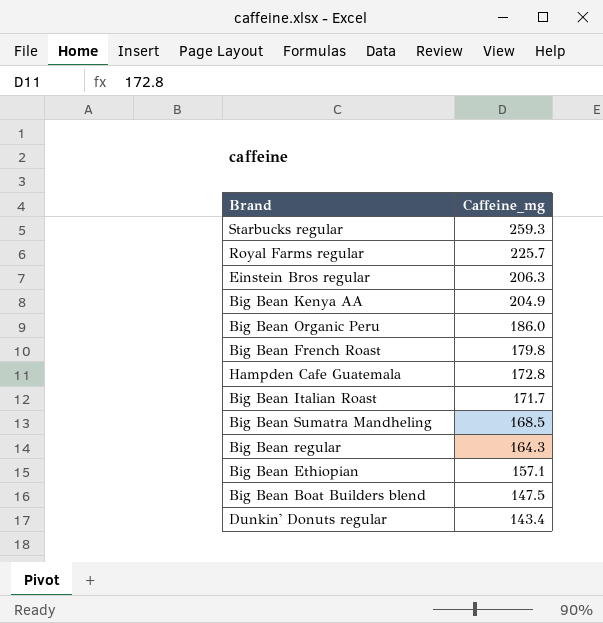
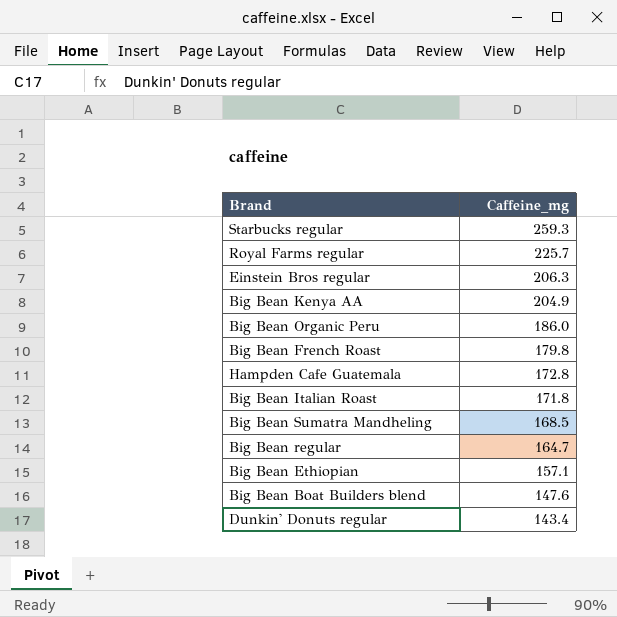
Big Bean Italian Roast | Caffeine_mg: 171.7 -> 171.8
Big Bean regular | Caffeine_mg: 164.3 -> 164.7
Big Bean Boat Builders blend | Caffeine_mg: 147.5 -> 147.6

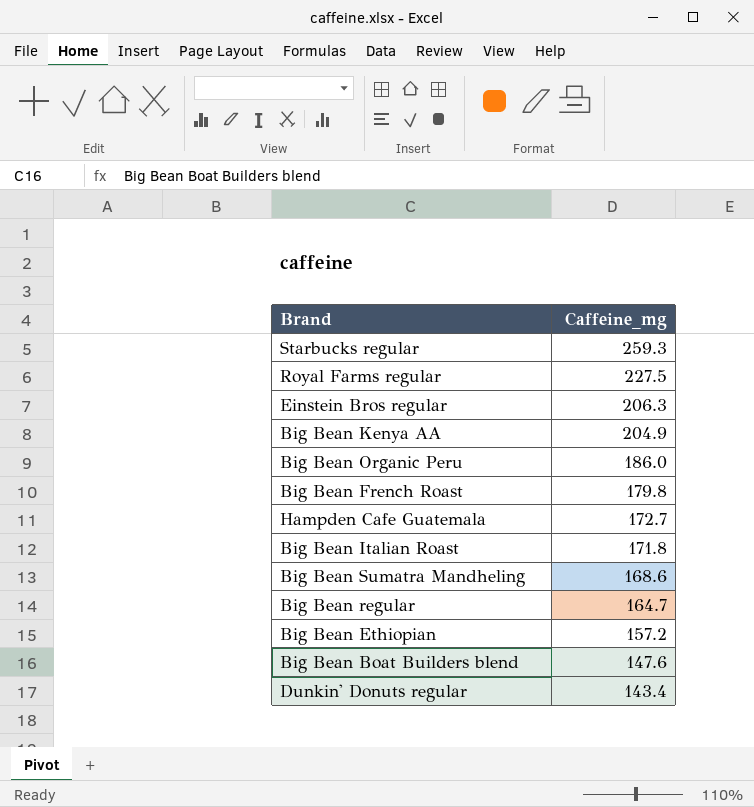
Royal Farms regular | Caffeine_mg: 225.7 -> 227.5
Hampden Cafe Guatemala | Caffeine_mg: 172.8 -> 172.7
Big Bean Sumatra Mandheling | Caffeine_mg: 168.5 -> 168.6
Big Bean Ethiopian | Caffeine_mg: 157.1 -> 157.2

